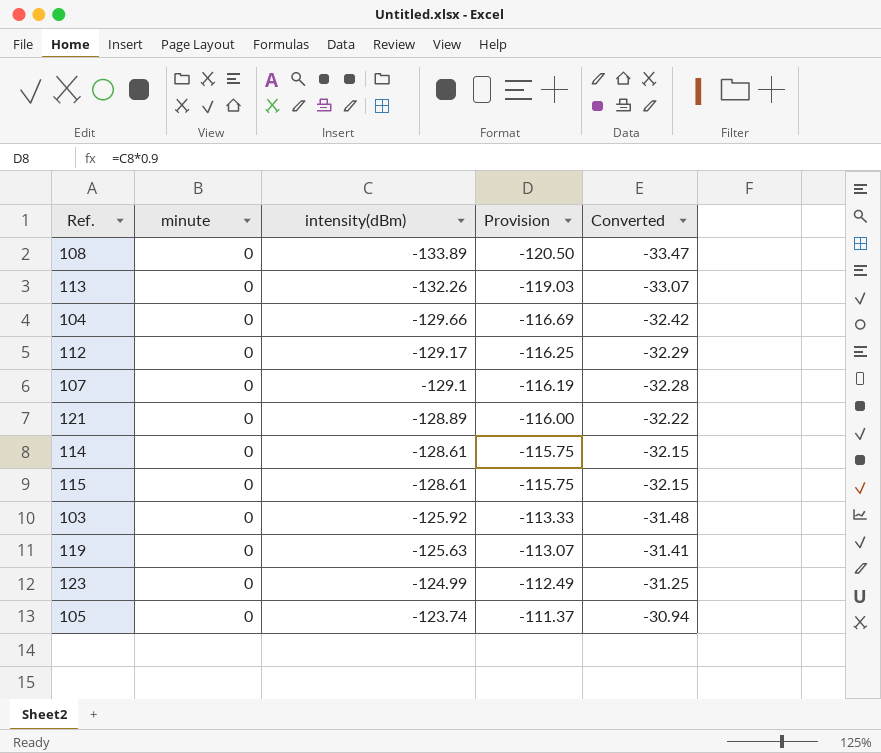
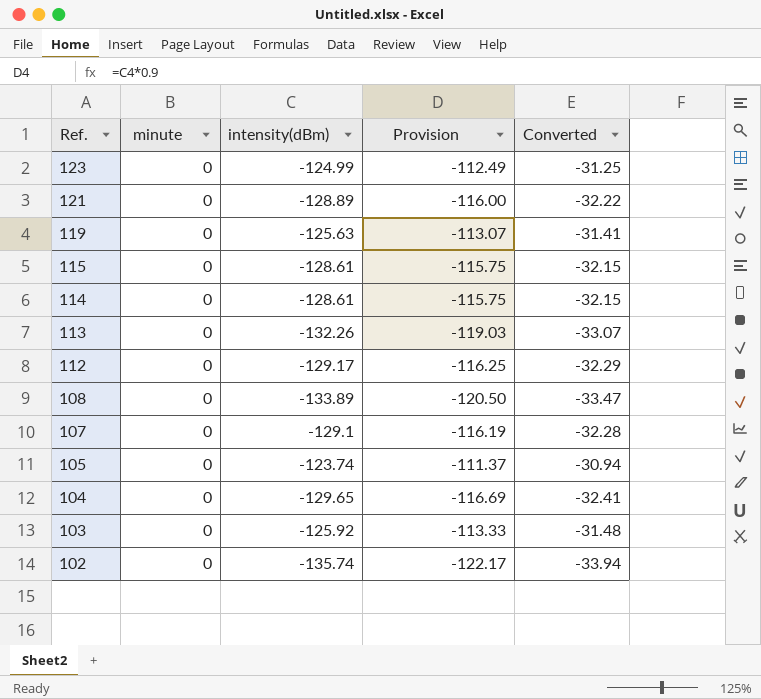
row order: intensity(dBm) ascending -> Ref. descending
104 | intensity(dBm): -129.66 -> -129.65
104 | Converted: -32.42 -> -32.41
row 102: none -> 0 | -135.74 | -122.17 | -33.94

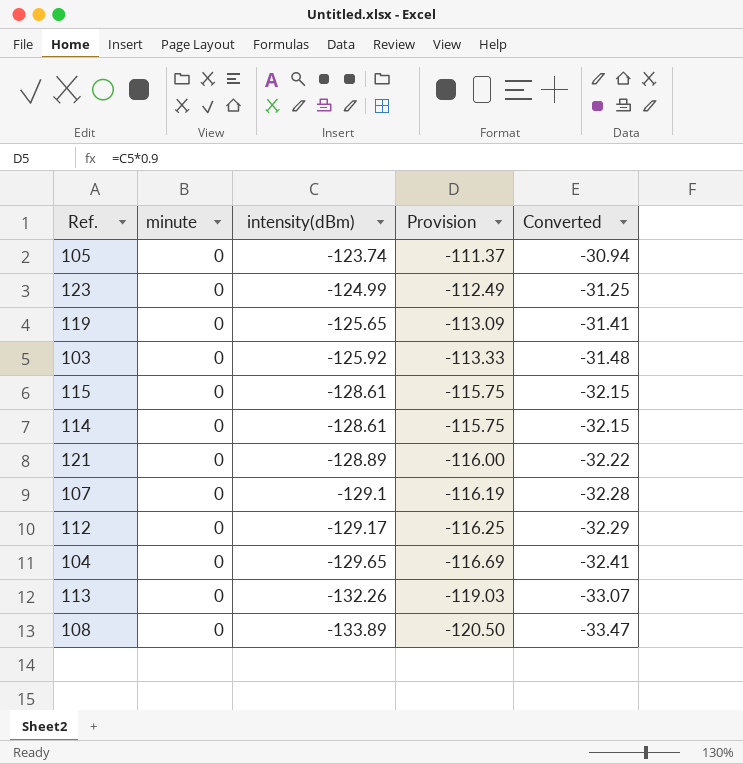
row order: Ref. descending -> intensity(dBm) descending
row 102: 0 | -135.74 | -122.17 | -33.94 -> none
119 | intensity(dBm): -125.63 -> -125.65
119 | Provision: -113.07 -> -113.09

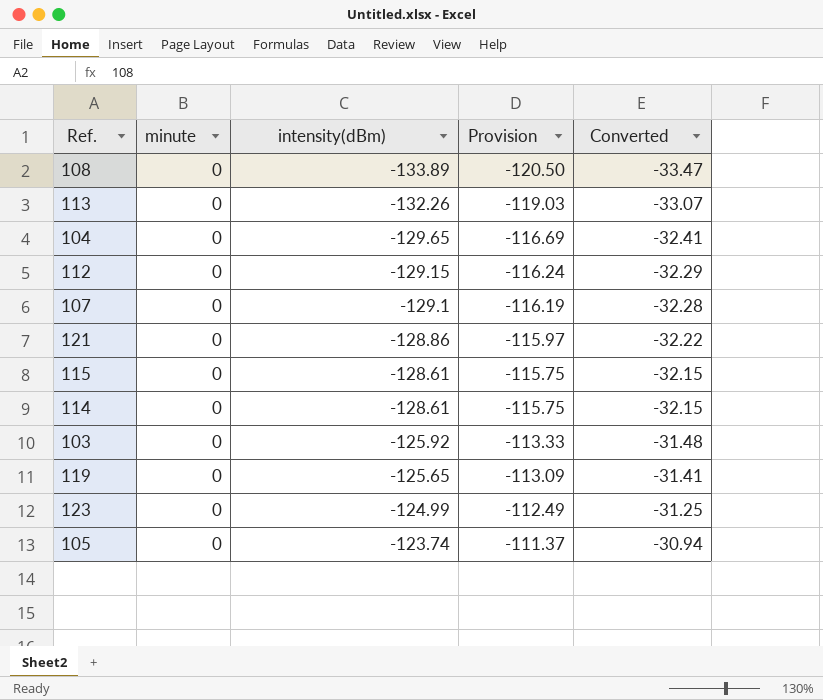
row order: intensity(dBm) descending -> intensity(dBm) ascending
112 | intensity(dBm): -129.17 -> -129.15
112 | Provision: -116.25 -> -116.24
121 | intensity(dBm): -128.89 -> -128.86
121 | Provision: -116.00 -> -115.97

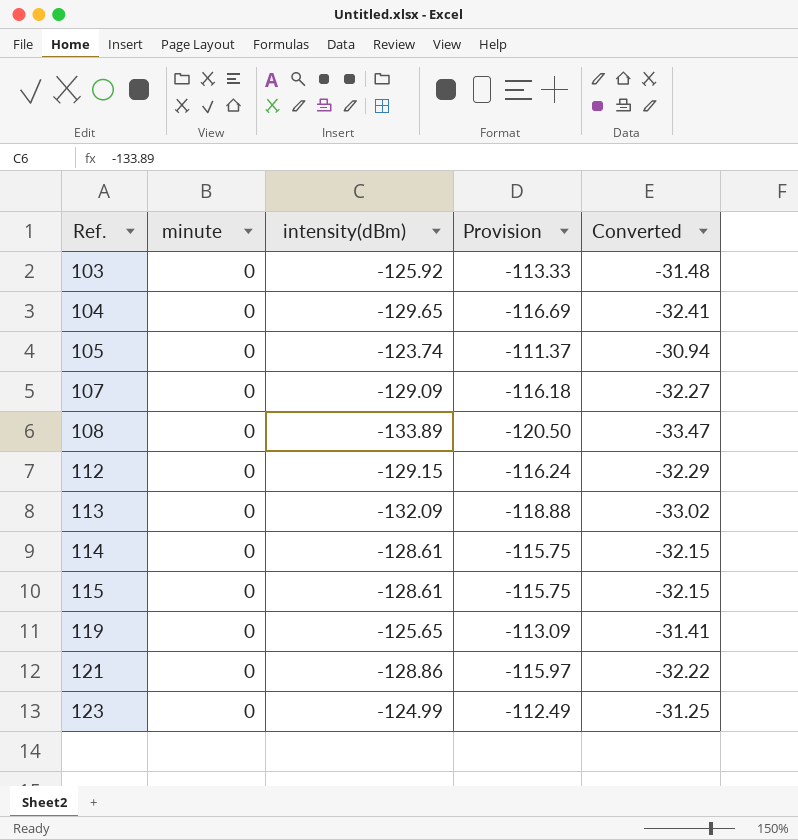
row order: intensity(dBm) ascending -> Ref. ascending
107 | intensity(dBm): -129.1 -> -129.09
107 | Provision: -116.19 -> -116.18
107 | Converted: -32.28 -> -32.27
113 | intensity(dBm): -132.26 -> -132.09
113 | Provision: -119.03 -> -118.88
113 | Converted: -33.07 -> -33.02

